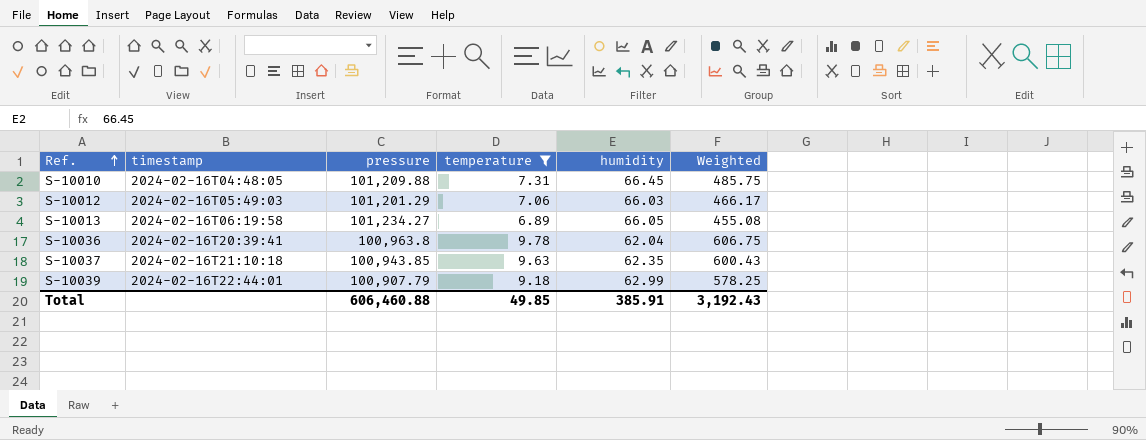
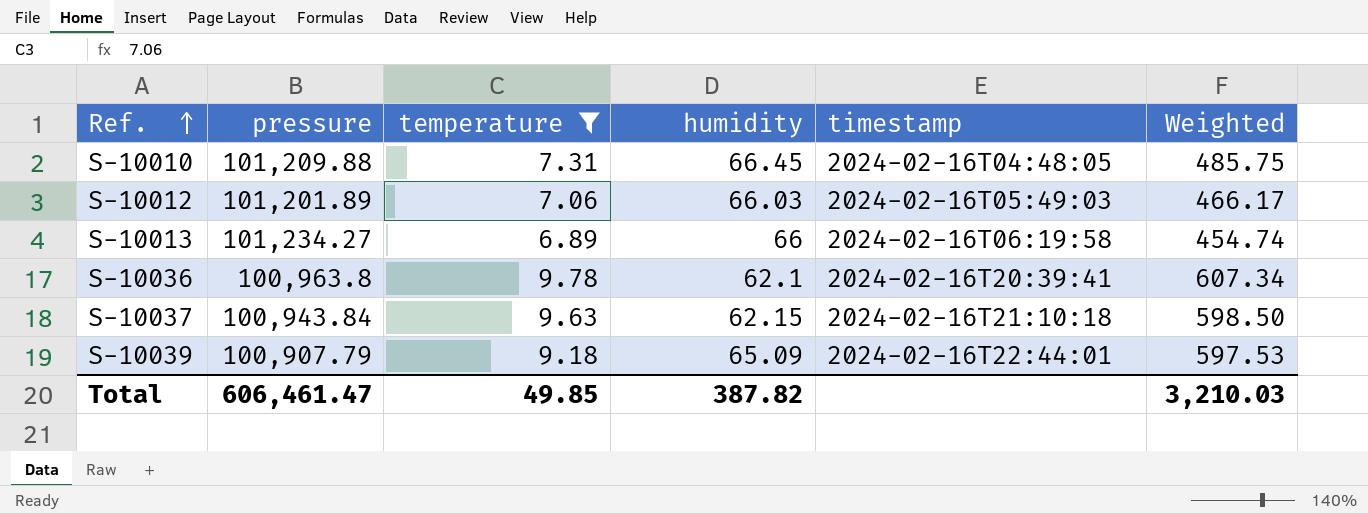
column timestamp | position: 2 -> 5
S-10012 | pressure: 101,201.29 -> 101,201.89
S-10013 | humidity: 66.05 -> 66
S-10013 | Weighted: 455.08 -> 454.74
S-10036 | humidity: 62.04 -> 62.1
S-10036 | Weighted: 606.75 -> 607.34
S-10037 | pressure: 100,943.85 -> 100,943.84
S-10037 | humidity: 62.35 -> 62.15
S-10037 | Weighted: 600.43 -> 598.50
S-10039 | humidity: 62.99 -> 65.09
S-10039 | Weighted: 578.25 -> 597.53
Total | pressure: 606,460.88 -> 606,461.47
Total | humidity: 385.91 -> 387.82
Total | Weighted: 3,192.43 -> 3,210.03

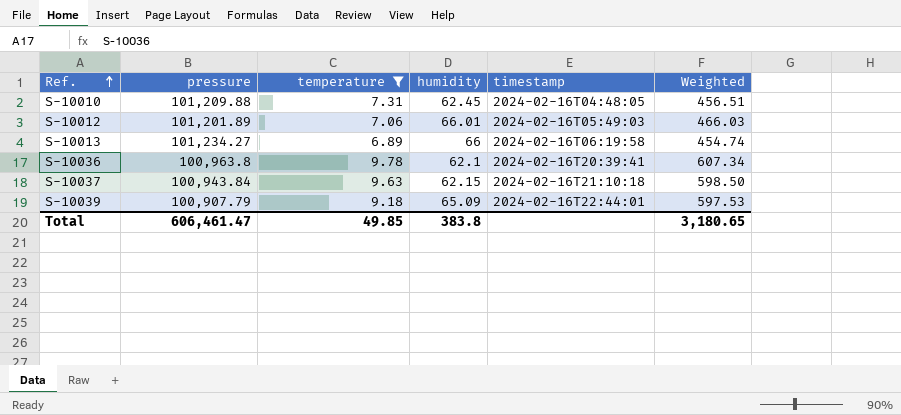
S-10010 | humidity: 66.45 -> 62.45
S-10010 | Weighted: 485.75 -> 456.51
S-10012 | humidity: 66.03 -> 66.01
S-10012 | Weighted: 466.17 -> 466.03
Total | humidity: 387.82 -> 383.8
Total | Weighted: 3,210.03 -> 3,180.65

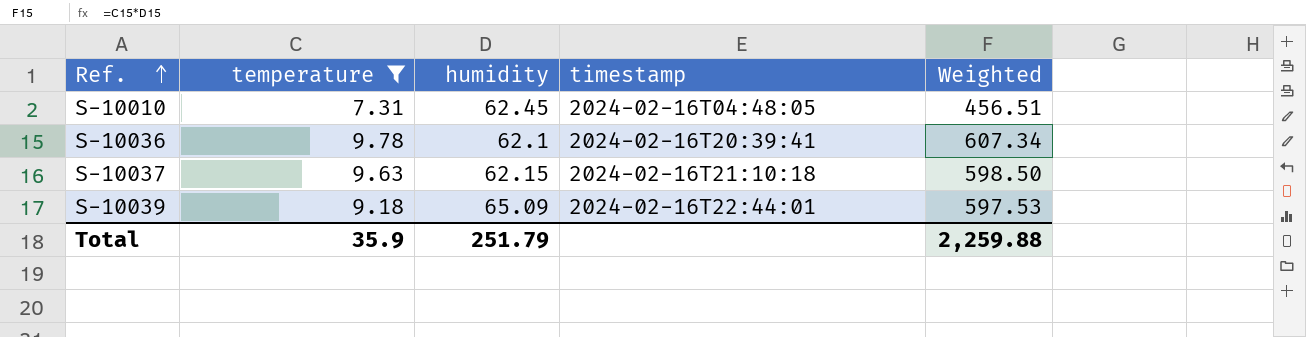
column pressure | position: 2 -> none
row S-10012: 101,201.89 | 7.06 | 66.01 | 2024-02-16T05:49:03 | 466.03 -> none
row S-10013: 101,234.27 | 6.89 | 66 | 2024-02-16T06:19:58 | 454.74 -> none
Total | temperature: 49.85 -> 35.9
Total | humidity: 383.8 -> 251.79
Total | Weighted: 3,180.65 -> 2,259.88

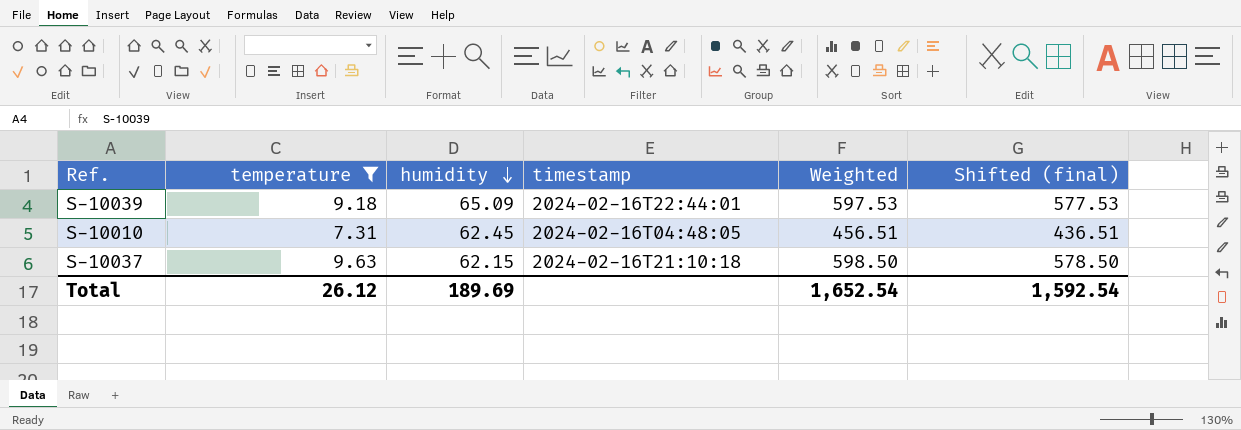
row order: Ref. ascending -> humidity descending
column Shifted (final) | formula: none -> [Weighted] - 20
row S-10036: 9.78 | 62.1 | 2024-02-16T20:39:41 | 607.34 -> none
Total | temperature: 35.9 -> 26.12
Total | humidity: 251.79 -> 189.69
Total | Weighted: 2,259.88 -> 1,652.54

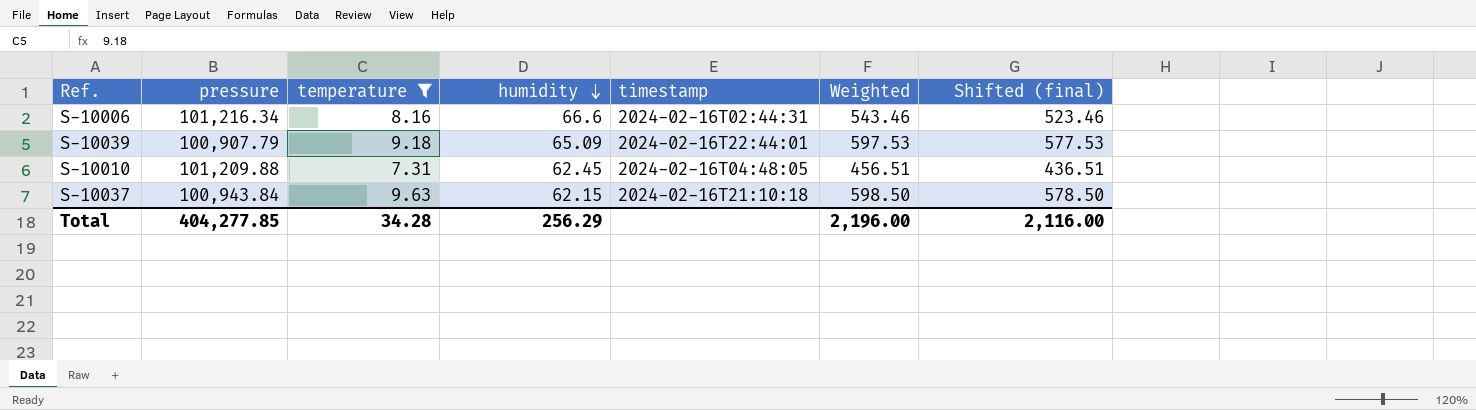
column pressure | position: none -> 2
row S-10006: none -> 101,216.34 | 8.16 | 66.6 | 2024-02-16T02:44:31 | 543.46 | 523.46
Total | temperature: 26.12 -> 34.28
Total | humidity: 189.69 -> 256.29
Total | Weighted: 1,652.54 -> 2,196.00
Total | Shifted (final): 1,592.54 -> 2,116.00

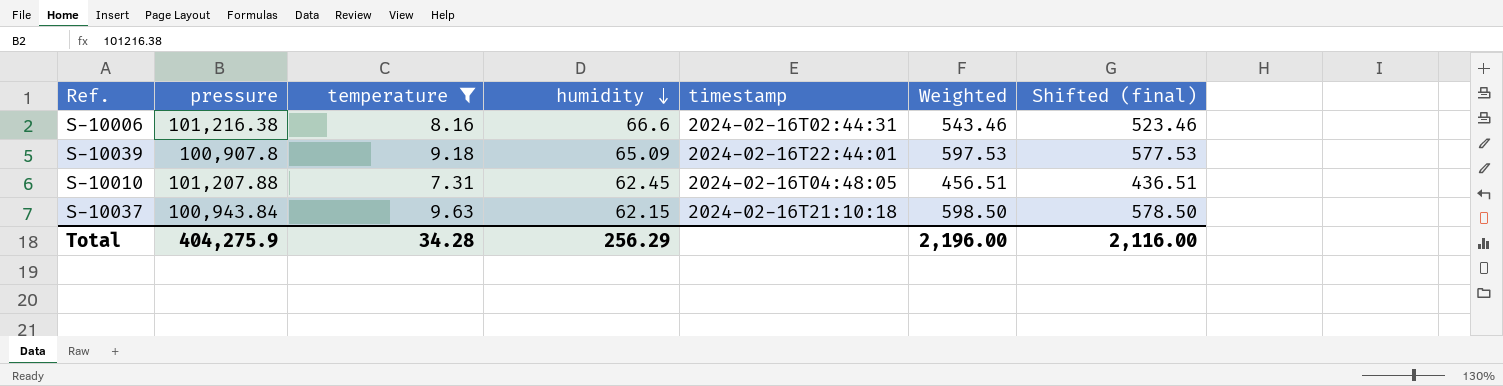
S-10006 | pressure: 101,216.34 -> 101,216.38
S-10039 | pressure: 100,907.79 -> 100,907.8
S-10010 | pressure: 101,209.88 -> 101,207.88
Total | pressure: 404,277.85 -> 404,275.9

